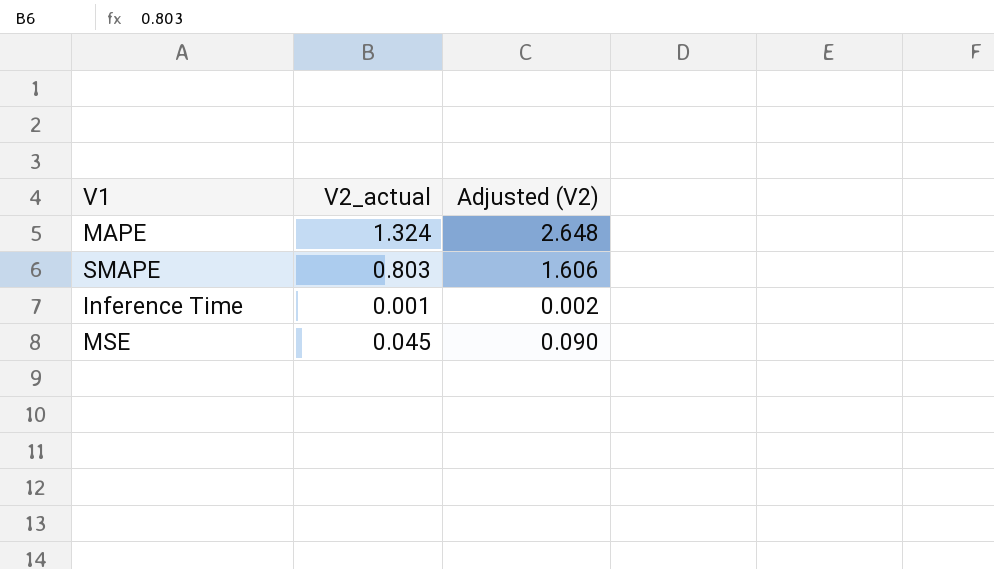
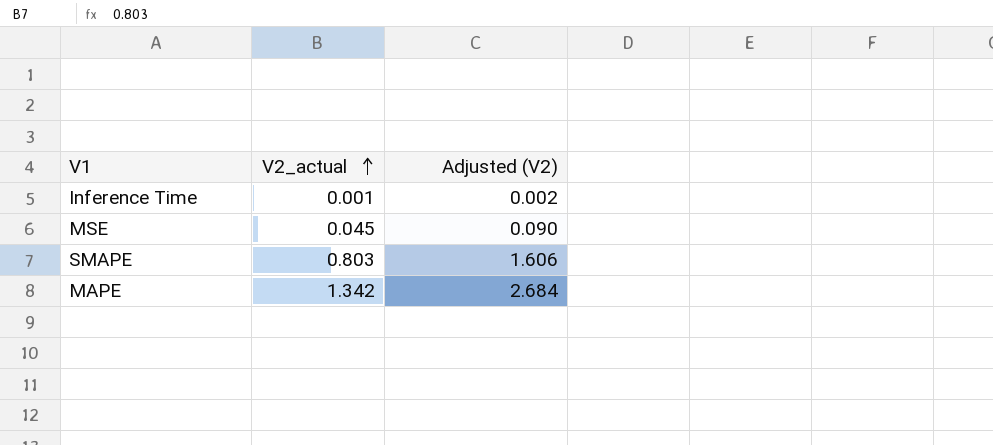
row order: none -> V2_actual ascending
MAPE | V2_actual: 1.324 -> 1.342
MAPE | Adjusted (V2): 2.648 -> 2.684

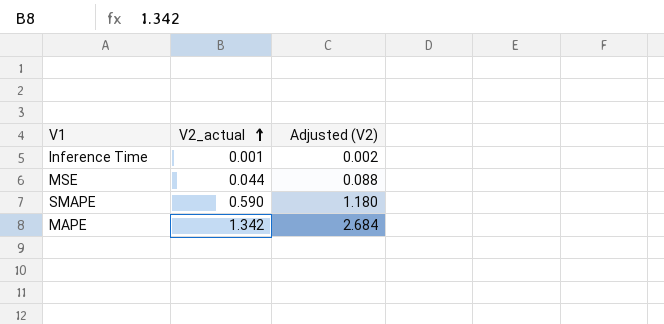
MSE | V2_actual: 0.045 -> 0.044
MSE | Adjusted (V2): 0.090 -> 0.088
SMAPE | V2_actual: 0.803 -> 0.590
SMAPE | Adjusted (V2): 1.606 -> 1.180

